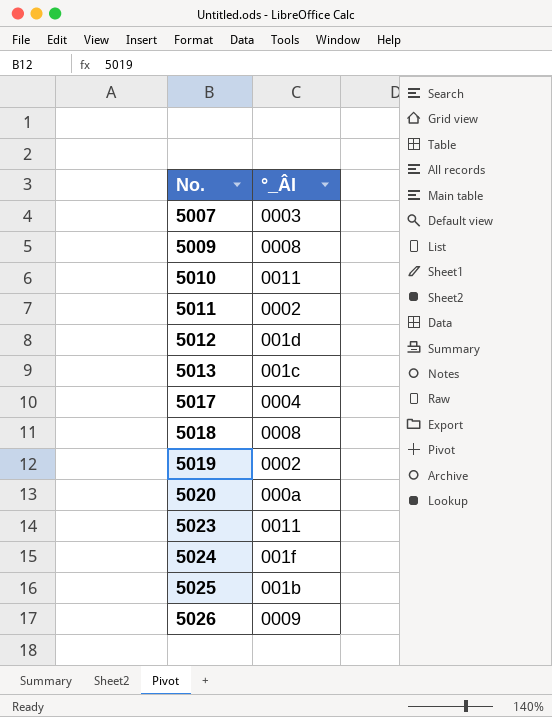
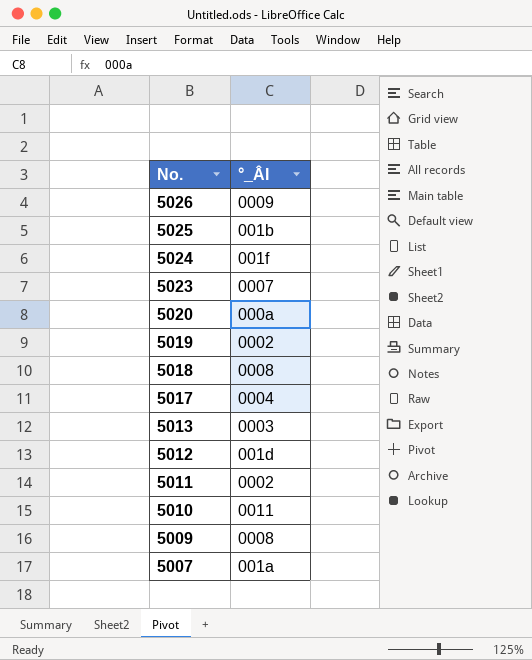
row order: No. ascending -> No. descending
5023 | °_ÂI: 0011 -> 0007
5013 | °_ÂI: 001c -> 0003
5007 | °_ÂI: 0003 -> 001a

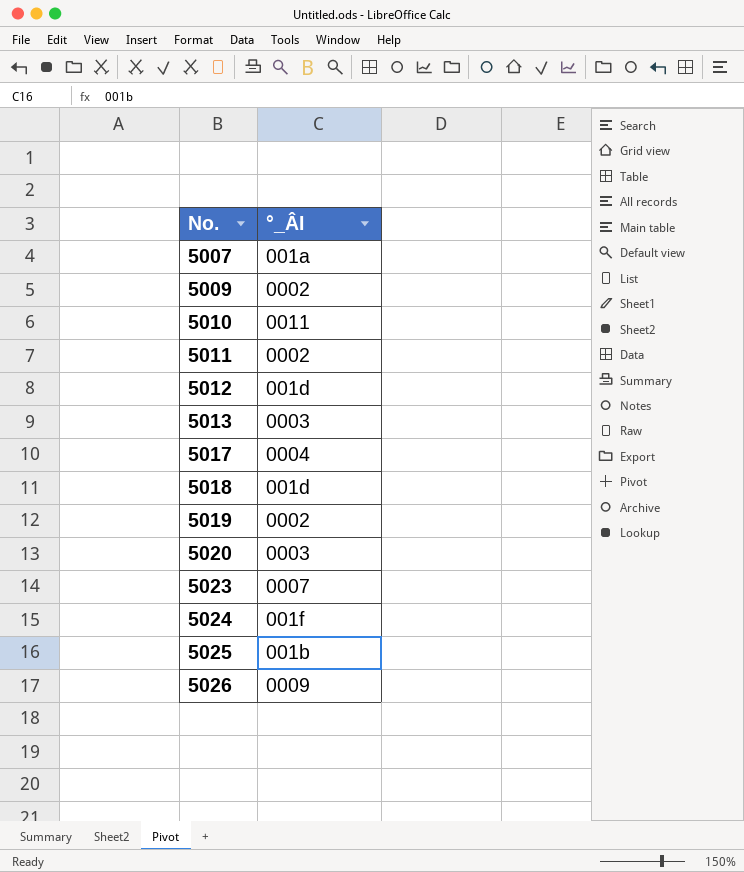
row order: No. descending -> No. ascending
5009 | °_ÂI: 0008 -> 0002
5018 | °_ÂI: 0008 -> 001d
5020 | °_ÂI: 000a -> 0003

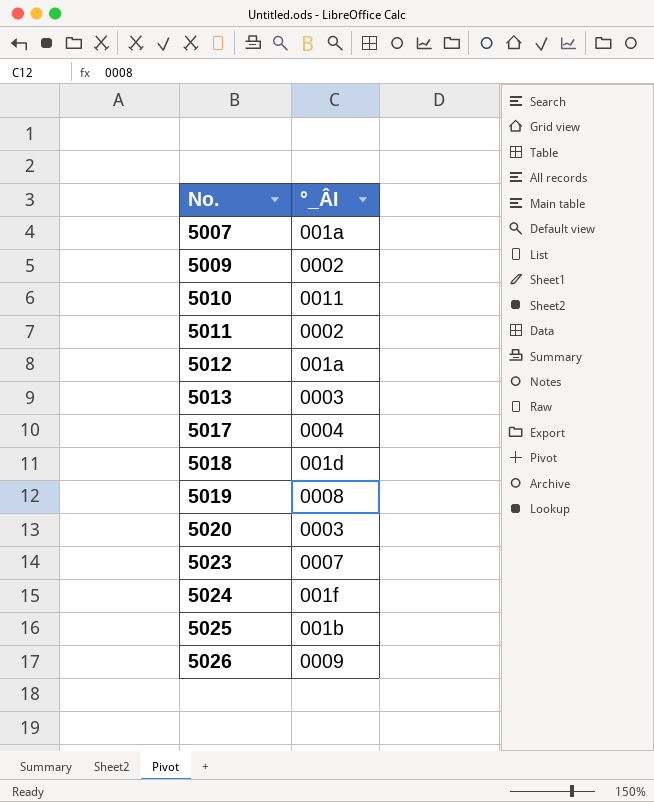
5012 | °_ÂI: 001d -> 001a
5019 | °_ÂI: 0002 -> 0008

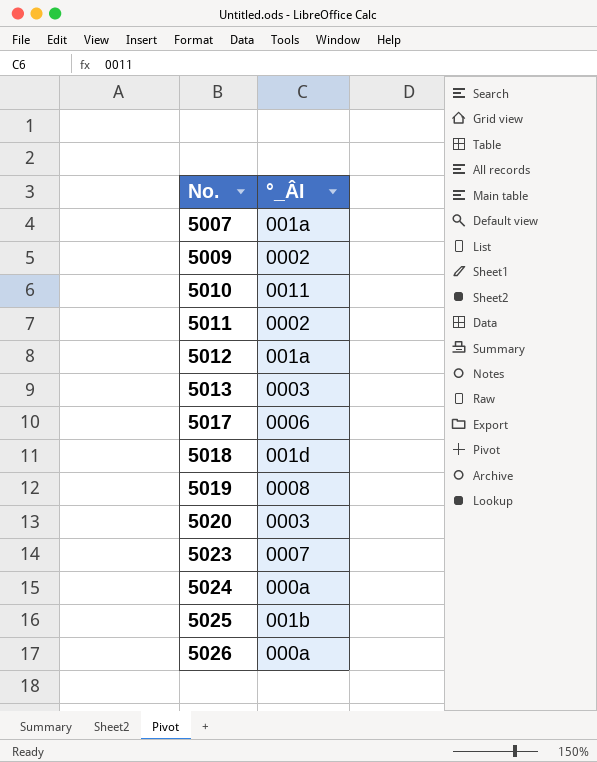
5017 | °_ÂI: 0004 -> 0006
5024 | °_ÂI: 001f -> 000a
5026 | °_ÂI: 0009 -> 000a

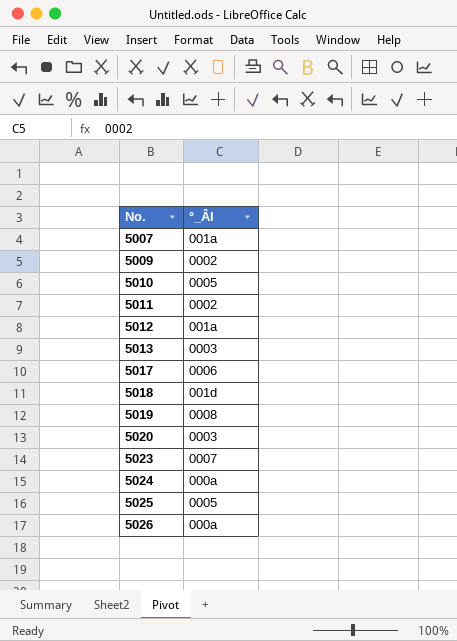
5010 | °_ÂI: 0011 -> 0005
5025 | °_ÂI: 001b -> 0005

